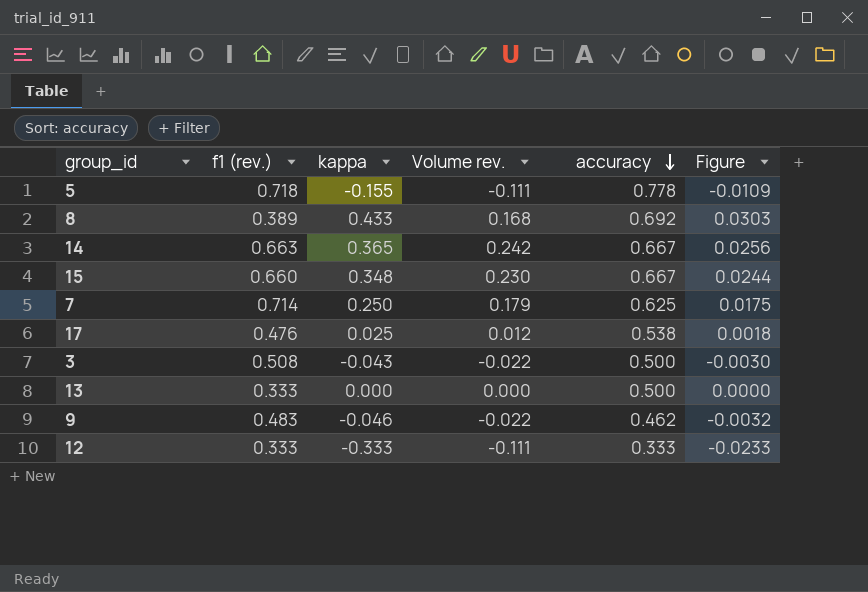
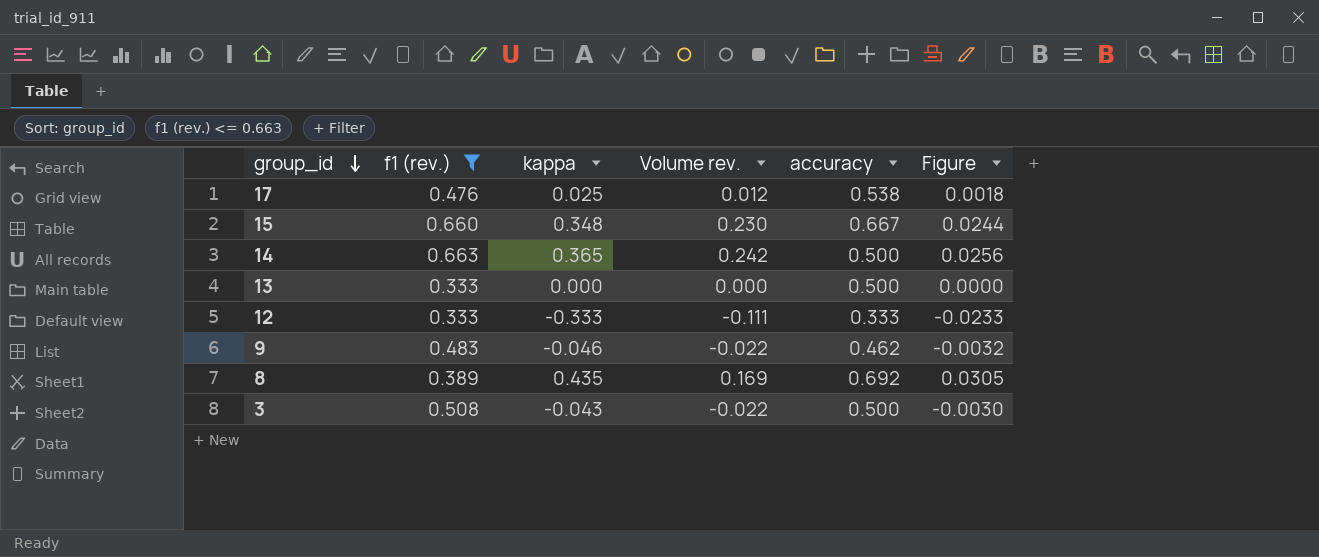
filter: none -> f1 (rev.) <= 0.663
row order: accuracy descending -> group_id descending
14 | accuracy: 0.667 -> 0.500
8 | kappa: 0.433 -> 0.435
8 | Volume rev.: 0.168 -> 0.169
8 | Figure: 0.0303 -> 0.0305

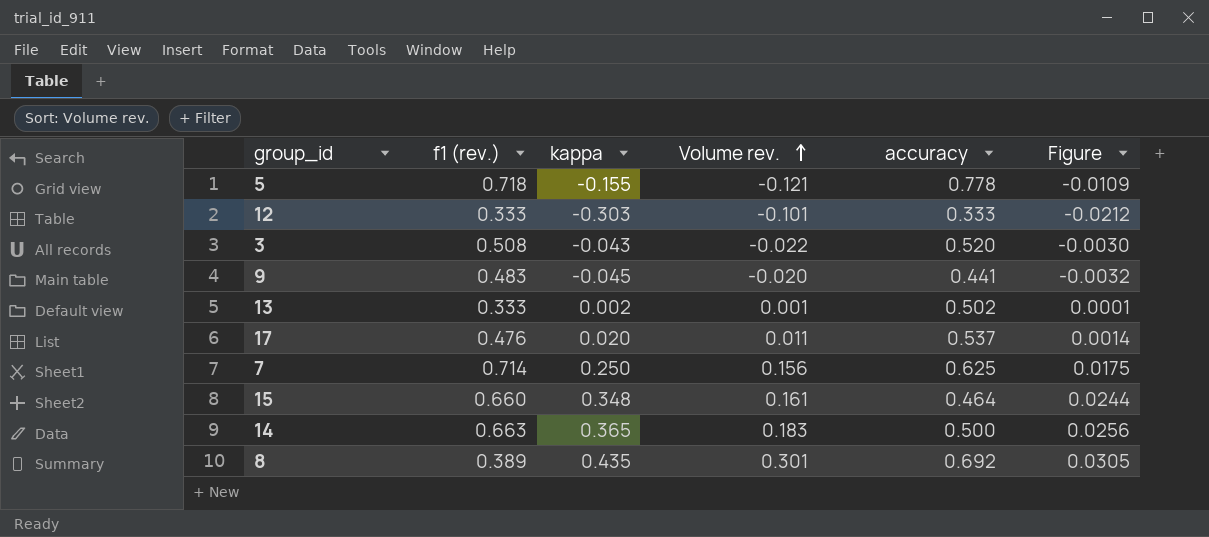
filter: f1 (rev.) <= 0.663 -> none
row order: group_id descending -> Volume rev. ascending
column Volume rev. | formula: [f1 (rev.)] * [kappa] -> [kappa] * [accuracy]
12 | kappa: -0.333 -> -0.303
12 | Figure: -0.0233 -> -0.0212
3 | accuracy: 0.500 -> 0.520
9 | kappa: -0.046 -> -0.045
9 | accuracy: 0.462 -> 0.441
13 | kappa: 0.000 -> 0.002
13 | accuracy: 0.500 -> 0.502
13 | Figure: 0.0000 -> 0.0001
17 | kappa: 0.025 -> 0.020
17 | accuracy: 0.538 -> 0.537
17 | Figure: 0.0018 -> 0.0014
15 | accuracy: 0.667 -> 0.464

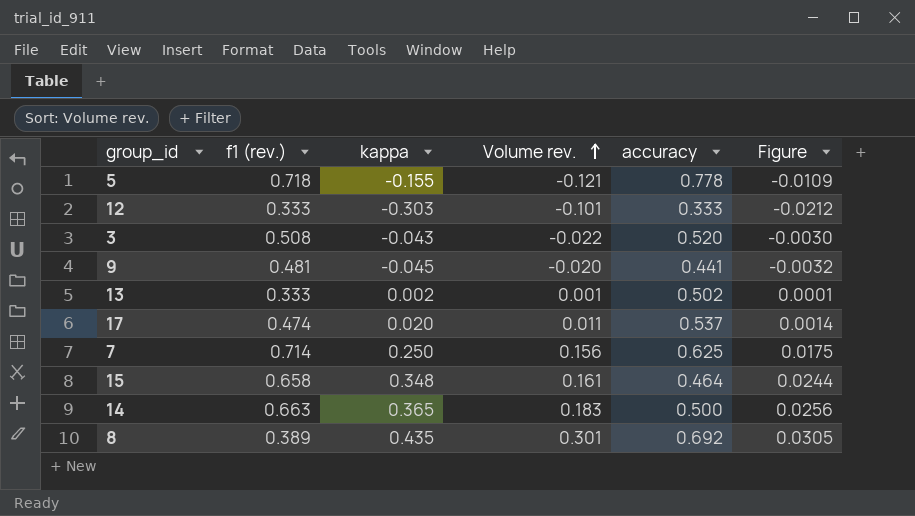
9 | f1 (rev.): 0.483 -> 0.481
17 | f1 (rev.): 0.476 -> 0.474
15 | f1 (rev.): 0.660 -> 0.658

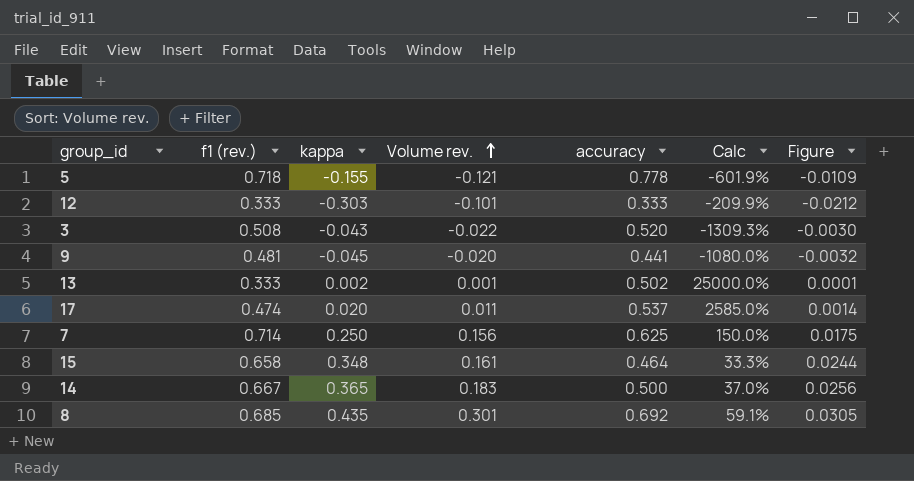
column Calc | formula: none -> ([accuracy] - [kappa]) / [kappa]
14 | f1 (rev.): 0.663 -> 0.667
8 | f1 (rev.): 0.389 -> 0.685

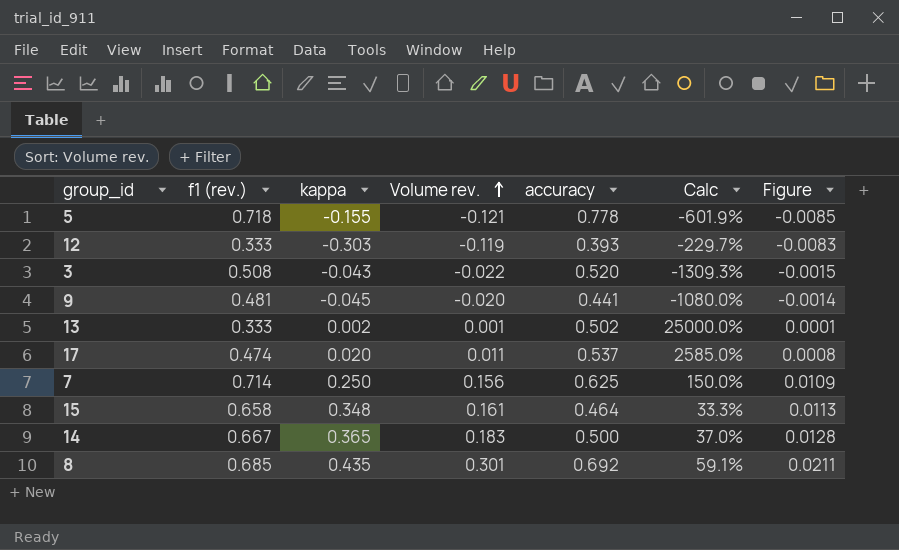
column Figure | formula: [kappa] * 0.07 -> [Volume rev.] * 0.07
12 | Volume rev.: -0.101 -> -0.119
12 | accuracy: 0.333 -> 0.393
12 | Calc: -209.9% -> -229.7%

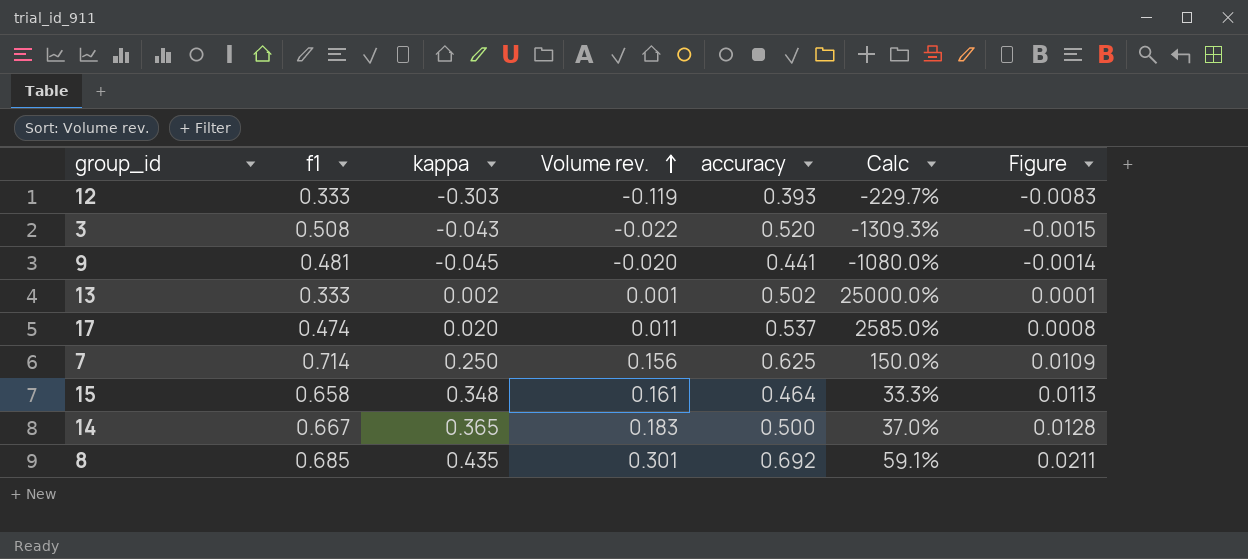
column name: f1 (rev.) -> f1
row 5: 0.718 | -0.155 | -0.121 | 0.778 | -601.9% | -0.0085 -> none

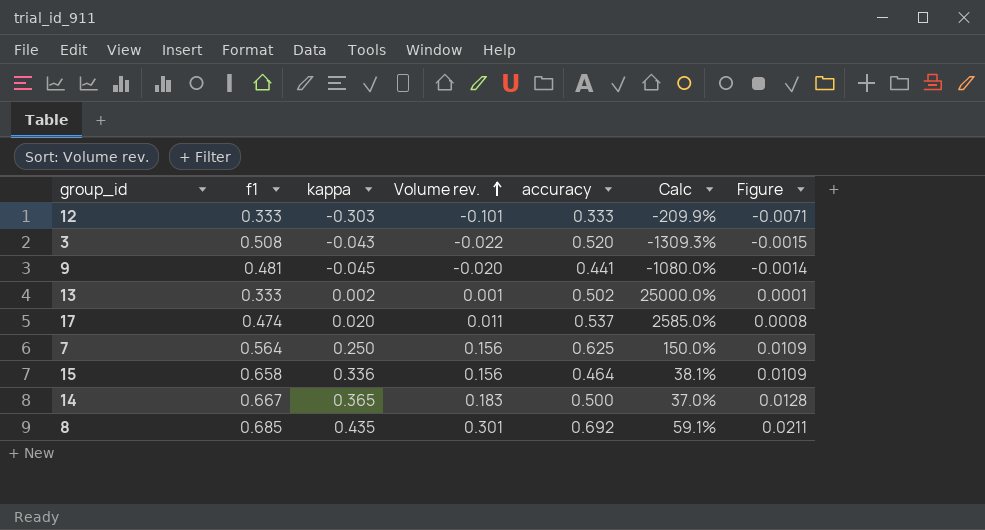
12 | Volume rev.: -0.119 -> -0.101
12 | accuracy: 0.393 -> 0.333
12 | Calc: -229.7% -> -209.9%
12 | Figure: -0.0083 -> -0.0071
7 | f1: 0.714 -> 0.564
15 | kappa: 0.348 -> 0.336
15 | Volume rev.: 0.161 -> 0.156
15 | Calc: 33.3% -> 38.1%
15 | Figure: 0.0113 -> 0.0109

